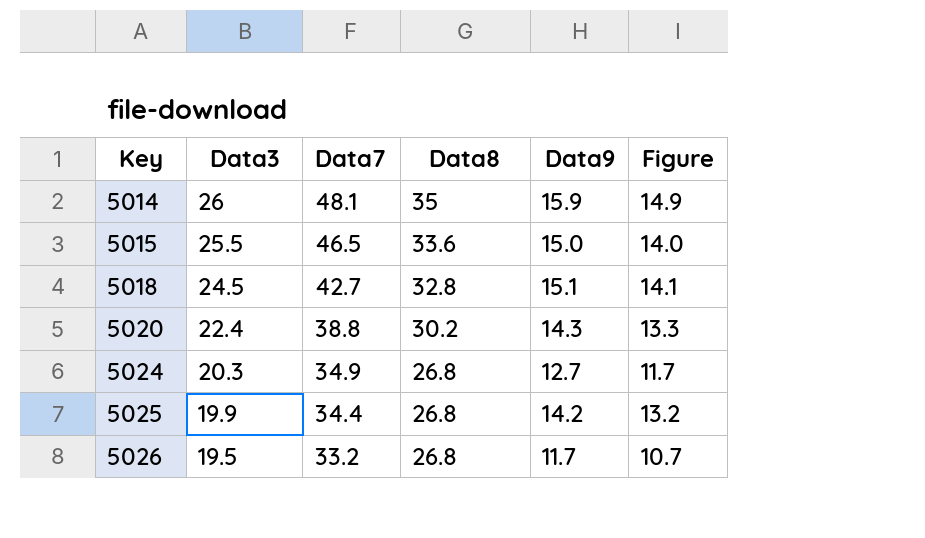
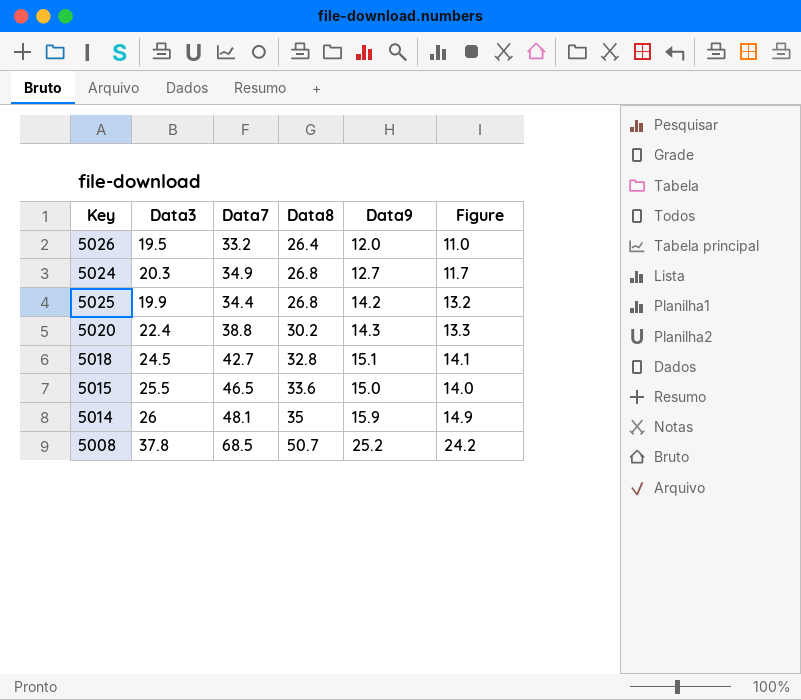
row order: Key ascending -> Data8 ascending
5026 | Data8: 26.8 -> 26.4
5026 | Data9: 11.7 -> 12.0
5026 | Figure: 10.7 -> 11.0
row 5008: none -> 37.8 | 68.5 | 50.7 | 25.2 | 24.2

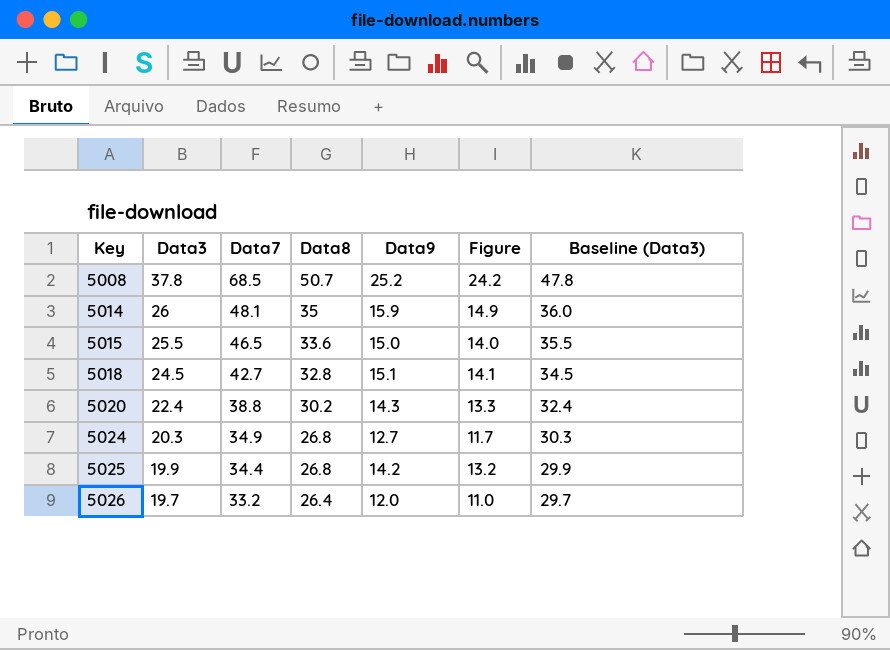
row order: Data8 ascending -> Key ascending
column Baseline (Data3) | formula: none -> [Data3] + 10
5026 | Data3: 19.5 -> 19.7

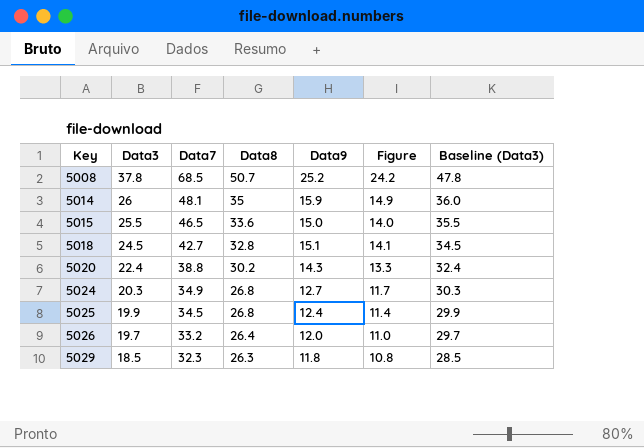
5025 | Data7: 34.4 -> 34.5
5025 | Data9: 14.2 -> 12.4
5025 | Figure: 13.2 -> 11.4
row 5029: none -> 18.5 | 32.3 | 26.3 | 11.8 | 10.8 | 28.5

